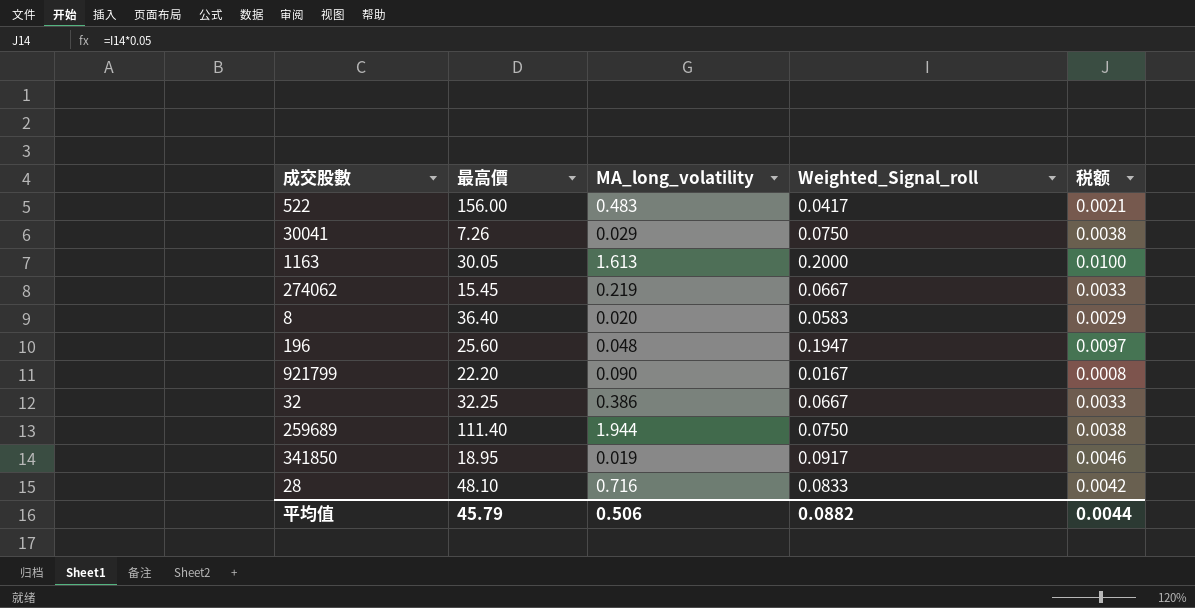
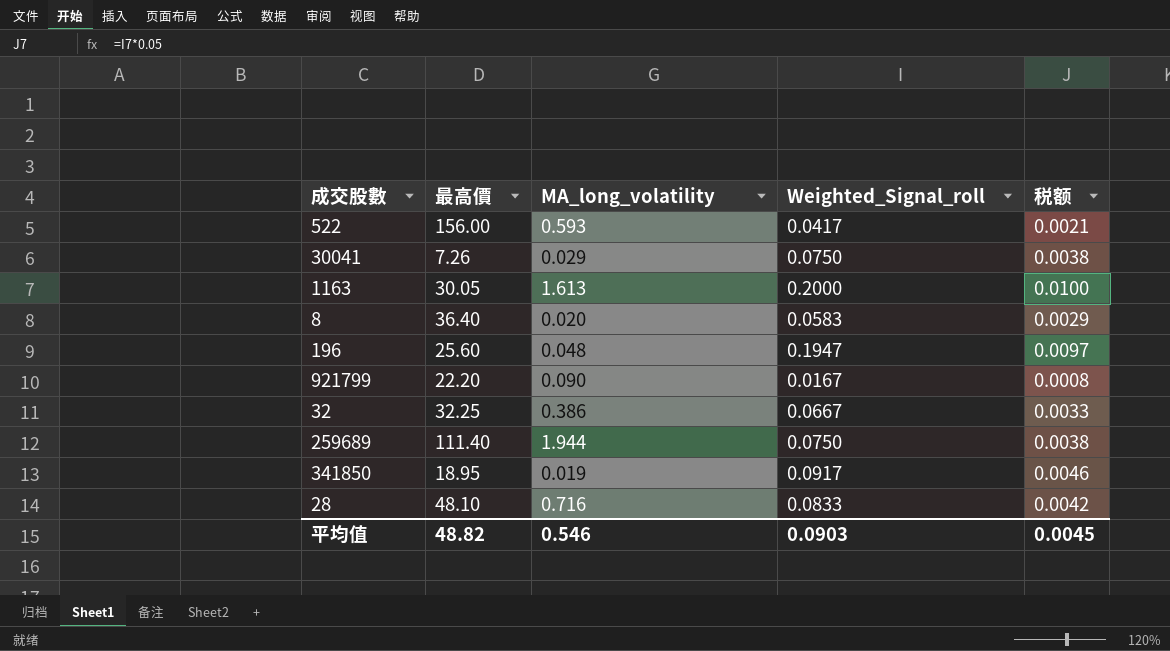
row 274062: 15.45 | 0.219 | 0.0667 | 0.0033 -> none
522 | MA_long_volatility: 0.483 -> 0.593
平均值 | 最高價: 45.79 -> 48.82
平均值 | MA_long_volatility: 0.506 -> 0.546
平均值 | Weighted_Signal_roll: 0.0882 -> 0.0903
平均值 | 税额: 0.0044 -> 0.0045

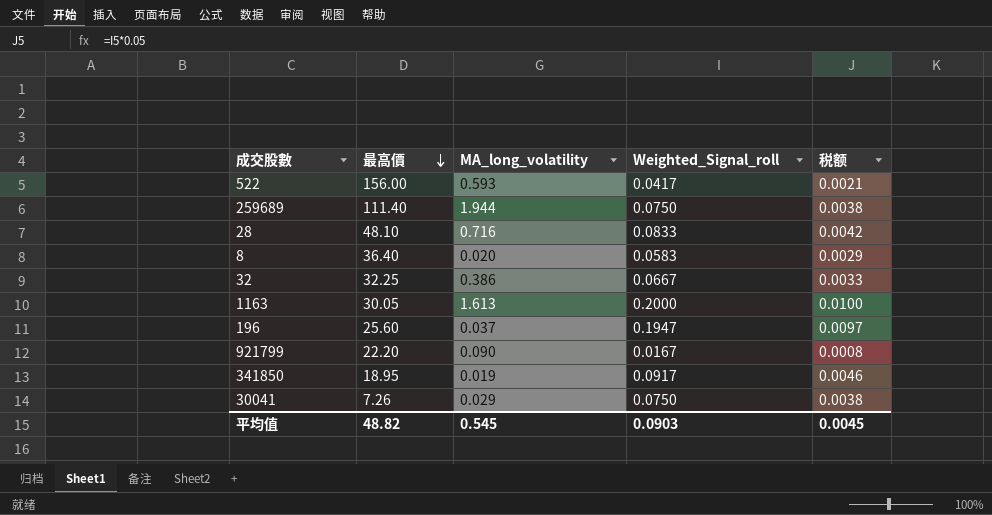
row order: none -> 最高價 descending
196 | MA_long_volatility: 0.048 -> 0.037
平均值 | MA_long_volatility: 0.546 -> 0.545

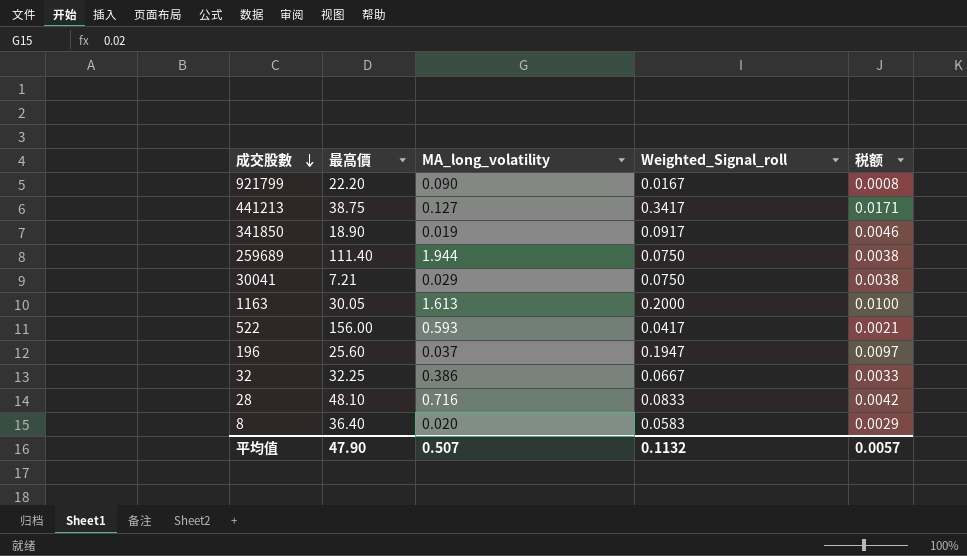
row order: 最高價 descending -> 成交股數 descending
row 441213: none -> 38.75 | 0.127 | 0.3417 | 0.0171
341850 | 最高價: 18.95 -> 18.90
30041 | 最高價: 7.26 -> 7.21
平均值 | 最高價: 48.82 -> 47.90
平均值 | MA_long_volatility: 0.545 -> 0.507
平均值 | Weighted_Signal_roll: 0.0903 -> 0.1132
平均值 | 税额: 0.0045 -> 0.0057

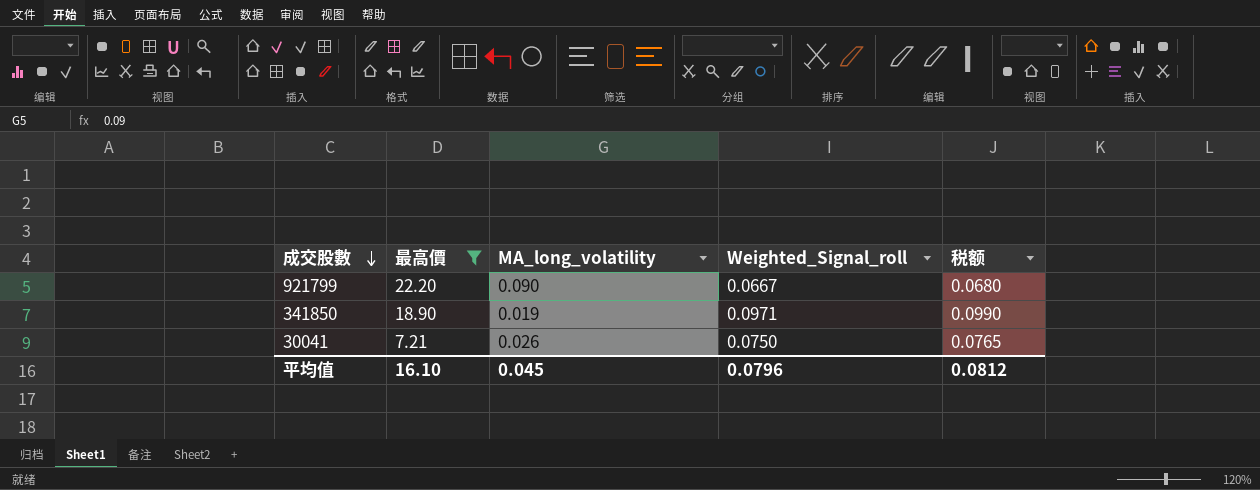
filter: none -> 最高價 <= 22.20
column 税额 | formula: [Weighted_Signal_roll] * 0.05 -> [Weighted_Signal_roll] * 1.02
921799 | Weighted_Signal_roll: 0.0167 -> 0.0667
341850 | Weighted_Signal_roll: 0.0917 -> 0.0971
30041 | MA_long_volatility: 0.029 -> 0.026
平均值 | 最高價: 47.90 -> 16.10
平均值 | MA_long_volatility: 0.507 -> 0.045
平均值 | Weighted_Signal_roll: 0.1132 -> 0.0796
平均值 | 税额: 0.0057 -> 0.0812

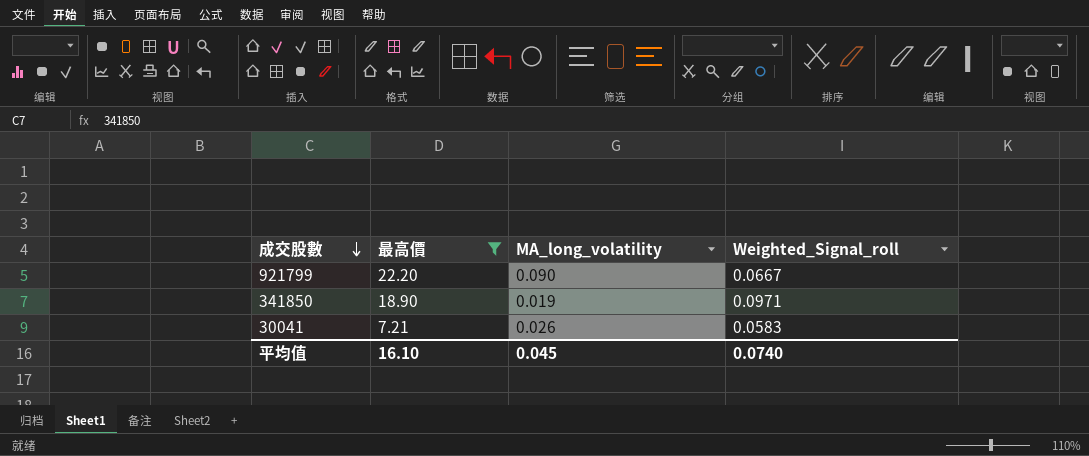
column 税额 | formula: [Weighted_Signal_roll] * 1.02 -> none
30041 | Weighted_Signal_roll: 0.0750 -> 0.0583
平均值 | Weighted_Signal_roll: 0.0796 -> 0.0740

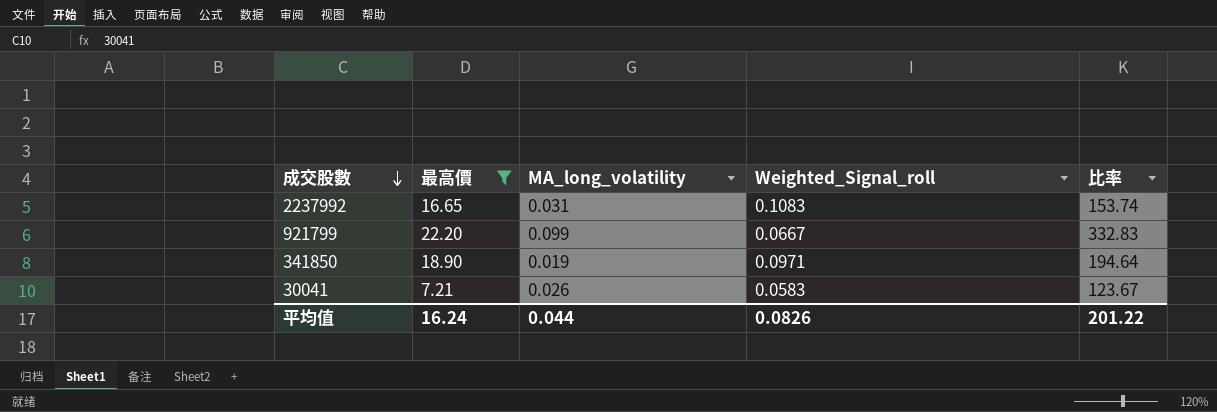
column 比率 | formula: none -> [最高價] / [Weighted_Signal_roll]
row 2237992: none -> 16.65 | 0.031 | 0.1083 | 153.74
921799 | MA_long_volatility: 0.090 -> 0.099
平均值 | 最高價: 16.10 -> 16.24
平均值 | MA_long_volatility: 0.045 -> 0.044
平均值 | Weighted_Signal_roll: 0.0740 -> 0.0826

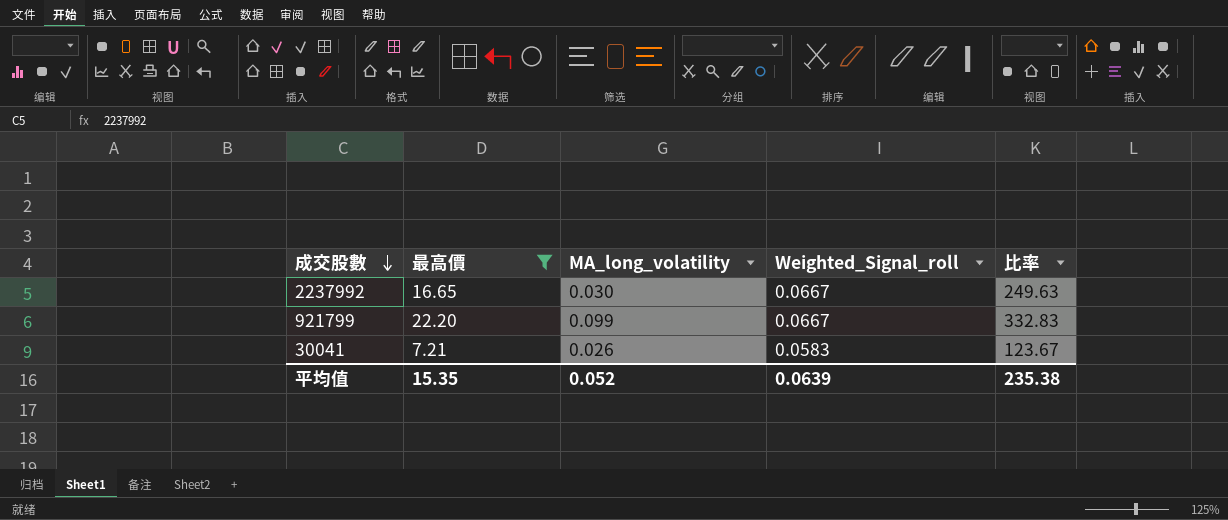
row 341850: 18.90 | 0.019 | 0.0971 | 194.64 -> none
2237992 | MA_long_volatility: 0.031 -> 0.030
2237992 | Weighted_Signal_roll: 0.1083 -> 0.0667
2237992 | 比率: 153.74 -> 249.63
平均值 | 最高價: 16.24 -> 15.35
平均值 | MA_long_volatility: 0.044 -> 0.052
平均值 | Weighted_Signal_roll: 0.0826 -> 0.0639
平均值 | 比率: 201.22 -> 235.38

